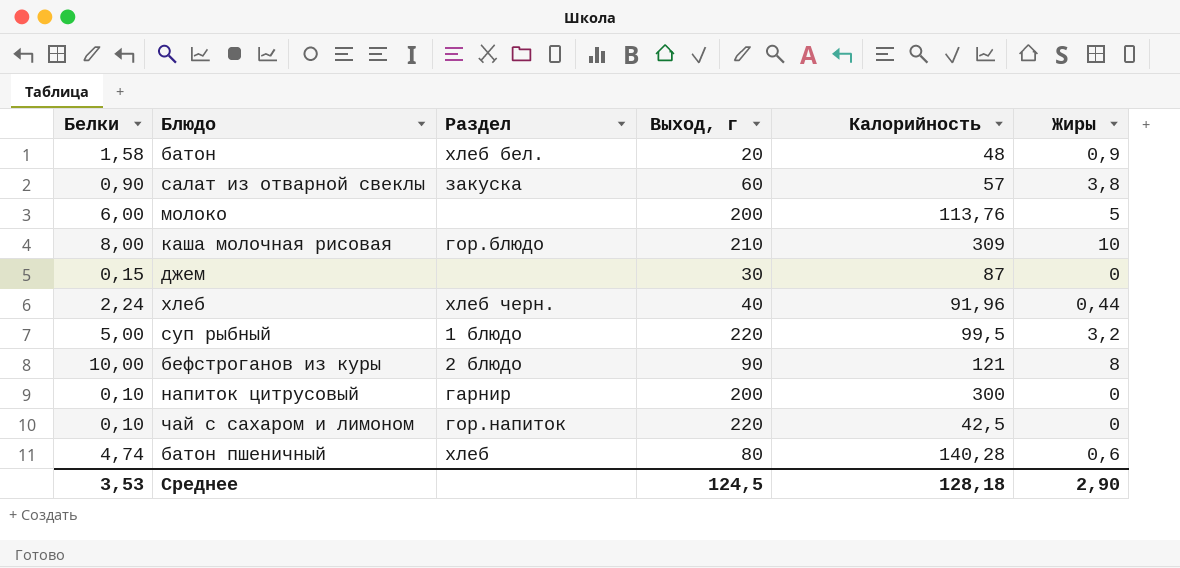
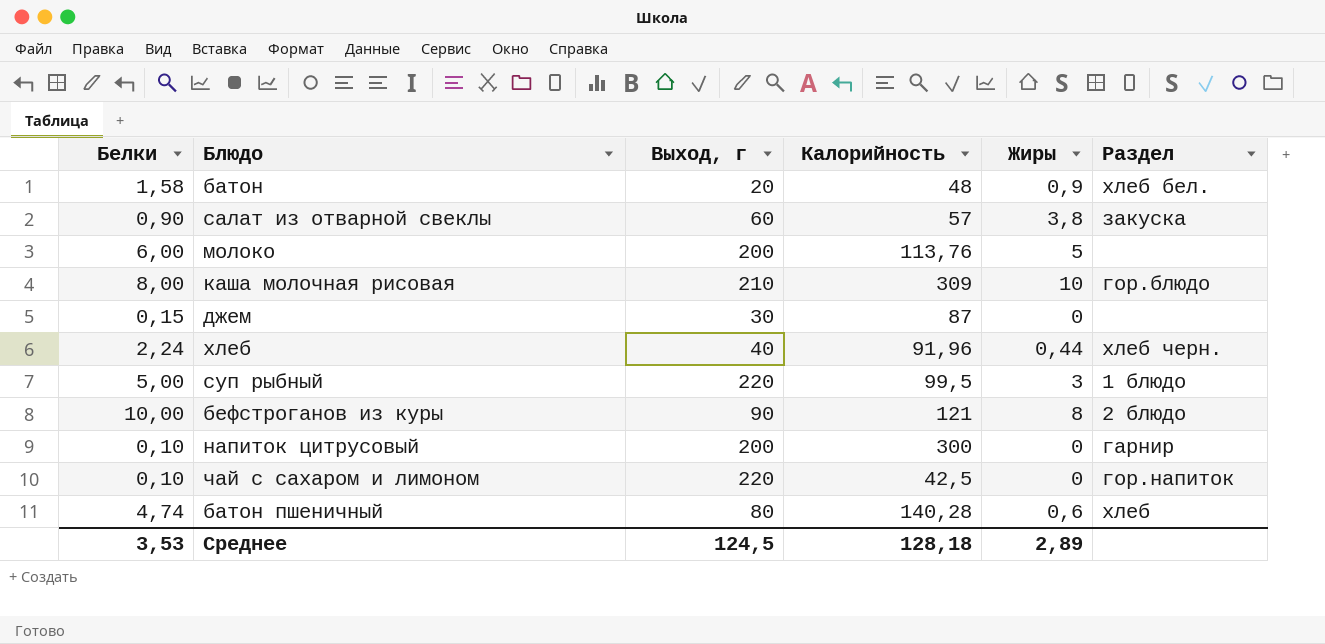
column Раздел | position: 3 -> 6
суп рыбный | Жиры: 3,2 -> 3
Среднее | Жиры: 2,90 -> 2,89

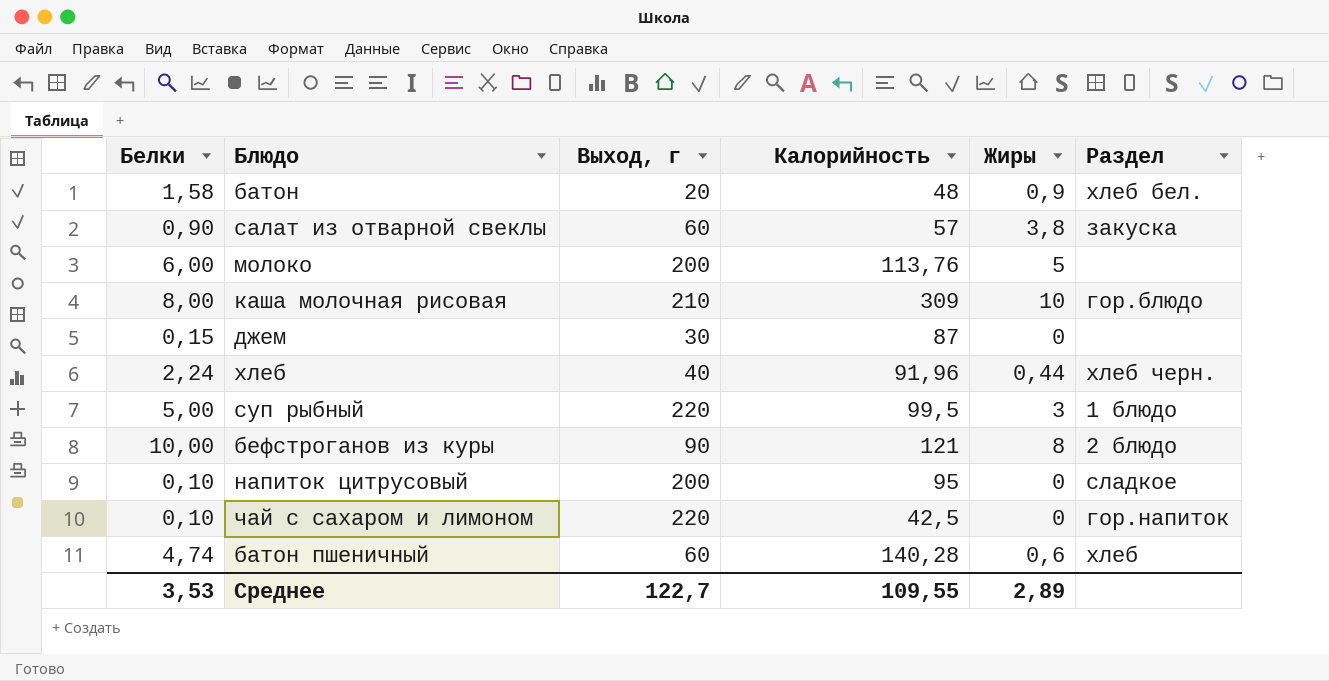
напиток цитрусовый | Калорийность: 300 -> 95
напиток цитрусовый | Раздел: гарнир -> сладкое
батон пшеничный | Выход, г: 80 -> 60
Среднее | Выход, г: 124,5 -> 122,7
Среднее | Калорийность: 128,18 -> 109,55

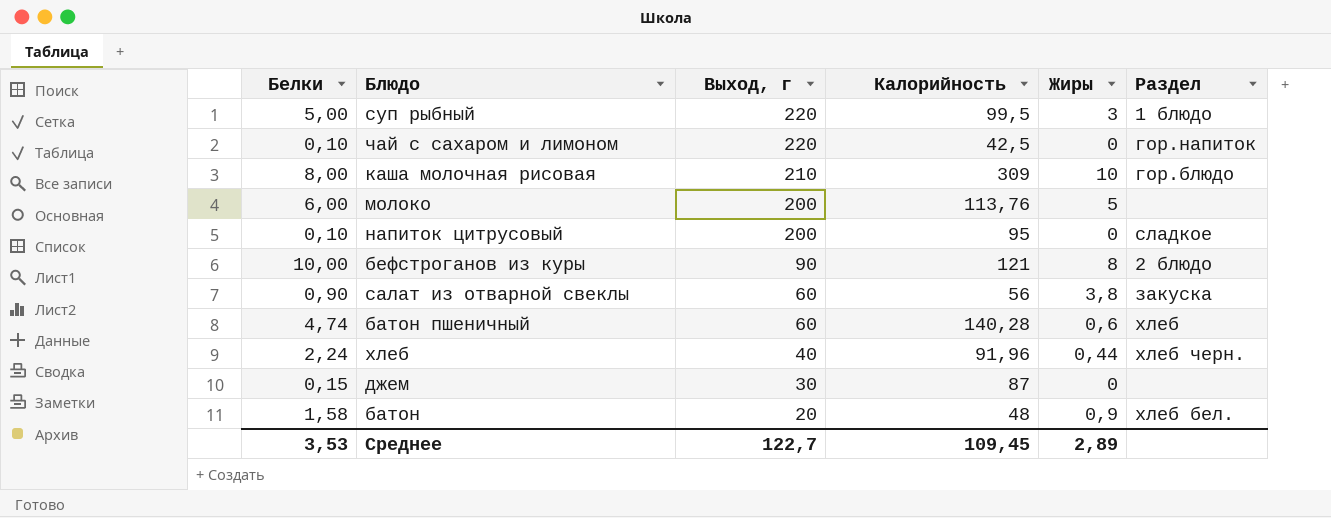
row order: none -> Выход, г descending
салат из отварной свеклы | Калорийность: 57 -> 56
Среднее | Калорийность: 109,55 -> 109,45

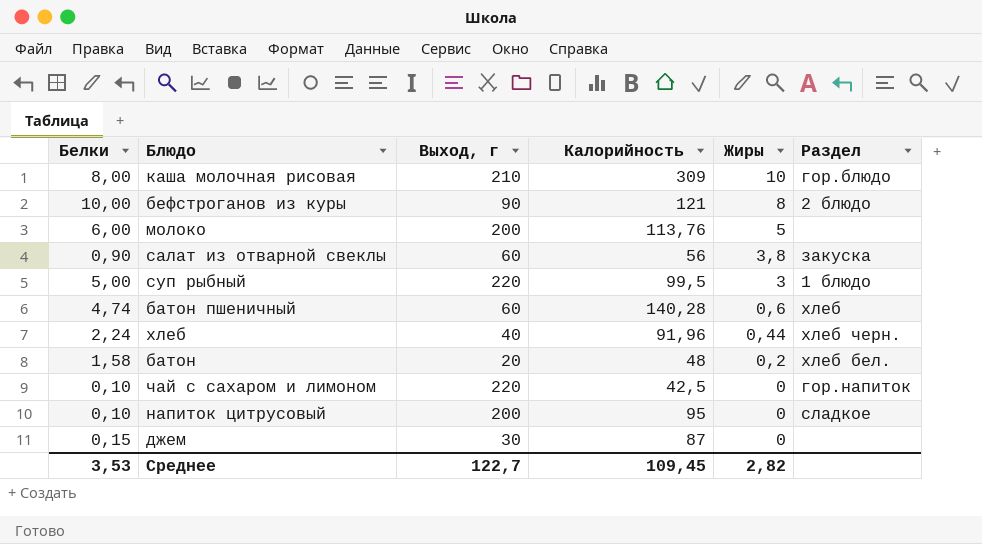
row order: Выход, г descending -> Жиры descending
батон | Жиры: 0,9 -> 0,2
Среднее | Жиры: 2,89 -> 2,82

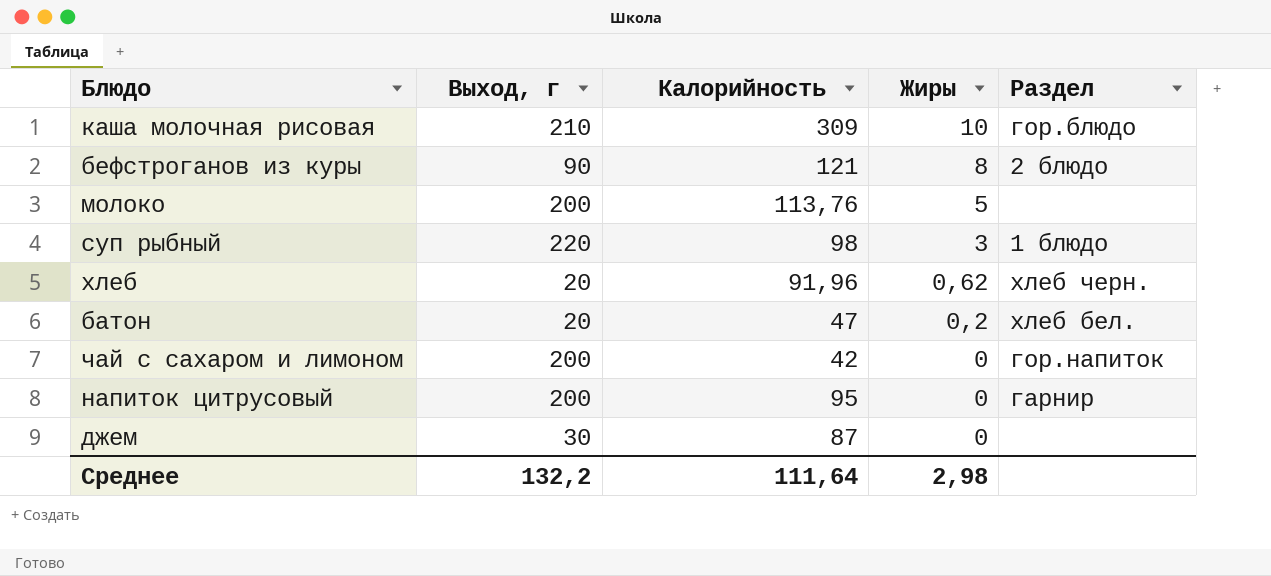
column Белки | position: 1 -> none
row салат из отварной свеклы: 0,90 | 60 | 56 | 3,8 | закуска -> none
row батон пшеничный: 4,74 | 60 | 140,28 | 0,6 | хлеб -> none
суп рыбный | Калорийность: 99,5 -> 98
хлеб | Выход, г: 40 -> 20
хлеб | Жиры: 0,44 -> 0,62
батон | Калорийность: 48 -> 47
чай с сахаром и лимоном | Выход, г: 220 -> 200
чай с сахаром и лимоном | Калорийность: 42,5 -> 42
напиток цитрусовый | Раздел: сладкое -> гарнир
Среднее | Выход, г: 122,7 -> 132,2
Среднее | Калорийность: 109,45 -> 111,64
Среднее | Жиры: 2,82 -> 2,98

